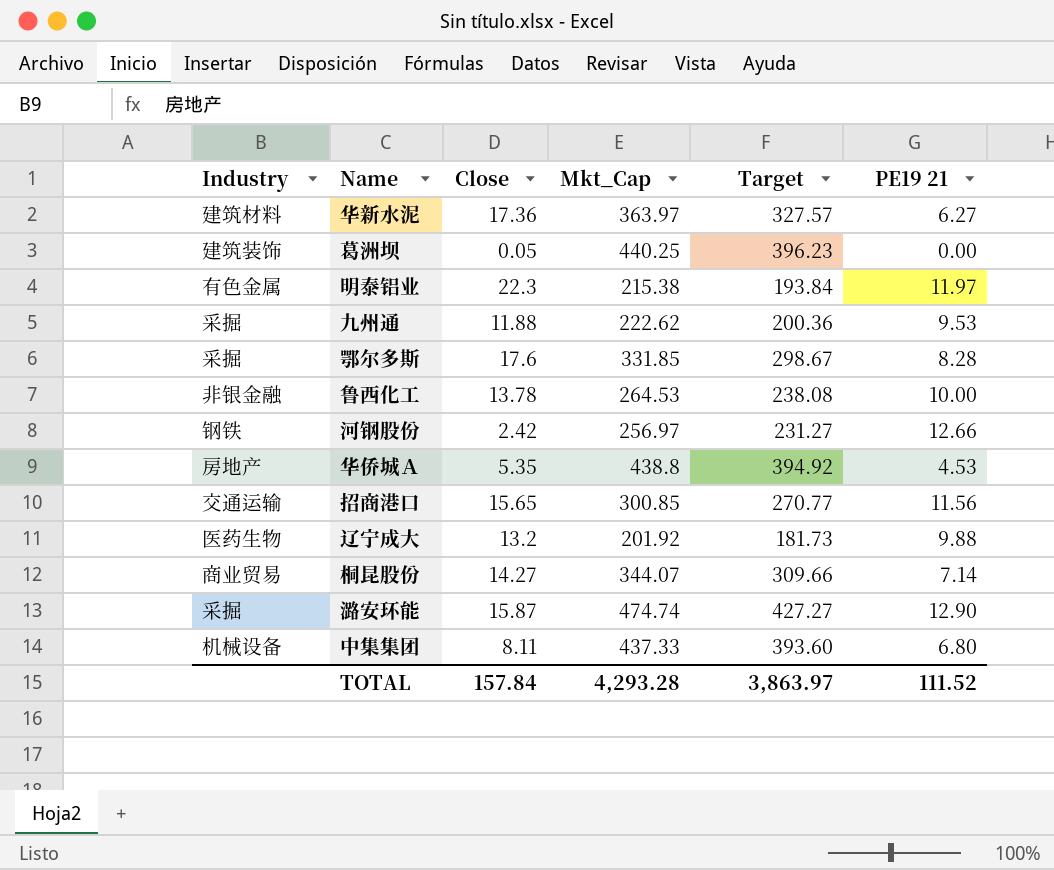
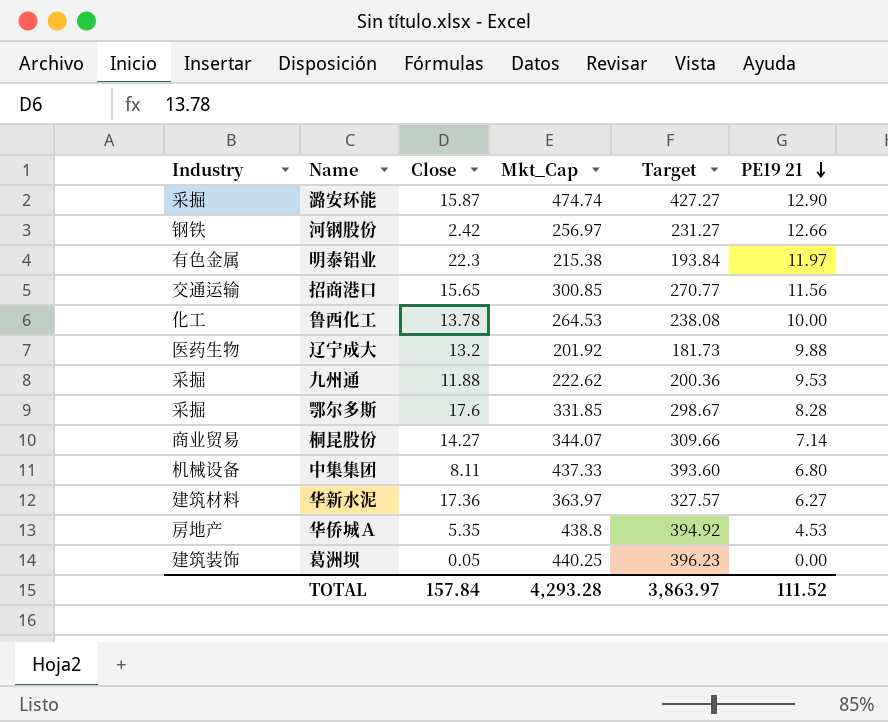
row order: none -> PE19 21 descending
鲁西化工 | Industry: 非银金融 -> 化工

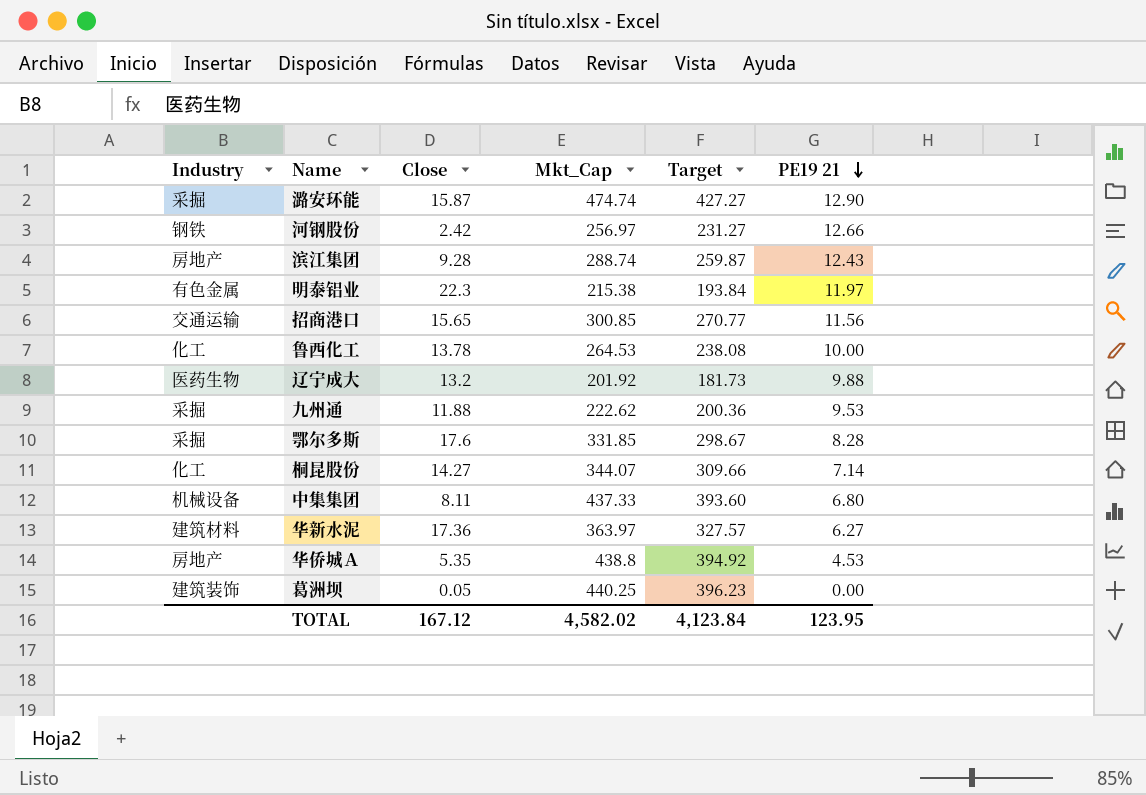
row 滨江集团: none -> 房地产 | 9.28 | 288.74 | 259.87 | 12.43
桐昆股份 | Industry: 商业贸易 -> 化工
TOTAL | Close: 157.84 -> 167.12
TOTAL | Mkt_Cap: 4,293.28 -> 4,582.02
TOTAL | Target: 3,863.97 -> 4,123.84
TOTAL | PE19 21: 111.52 -> 123.95

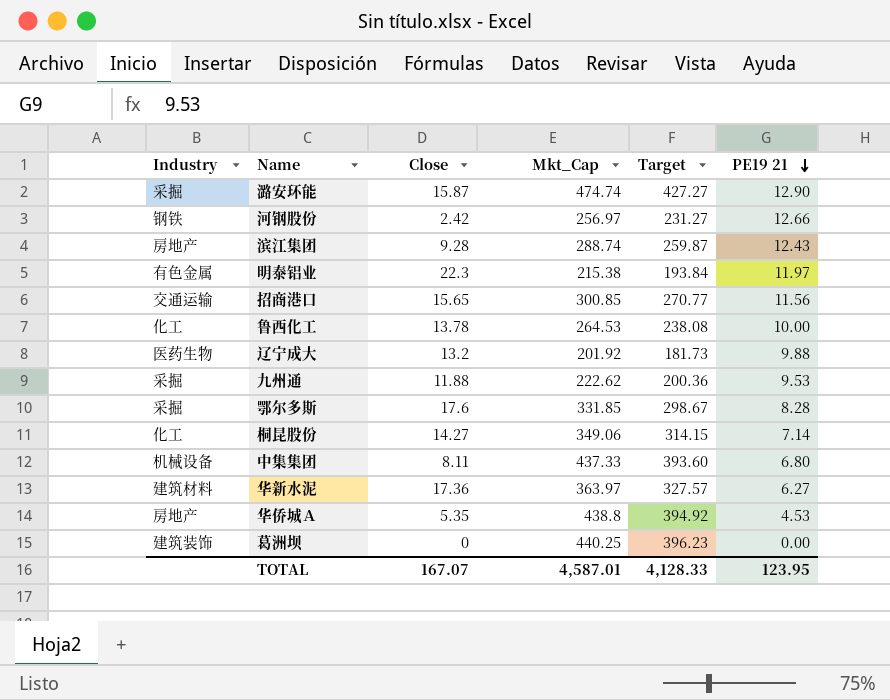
桐昆股份 | Mkt_Cap: 344.07 -> 349.06
桐昆股份 | Target: 309.66 -> 314.15
葛洲坝 | Close: 0.05 -> 0
TOTAL | Close: 167.12 -> 167.07
TOTAL | Mkt_Cap: 4,582.02 -> 4,587.01
TOTAL | Target: 4,123.84 -> 4,128.33

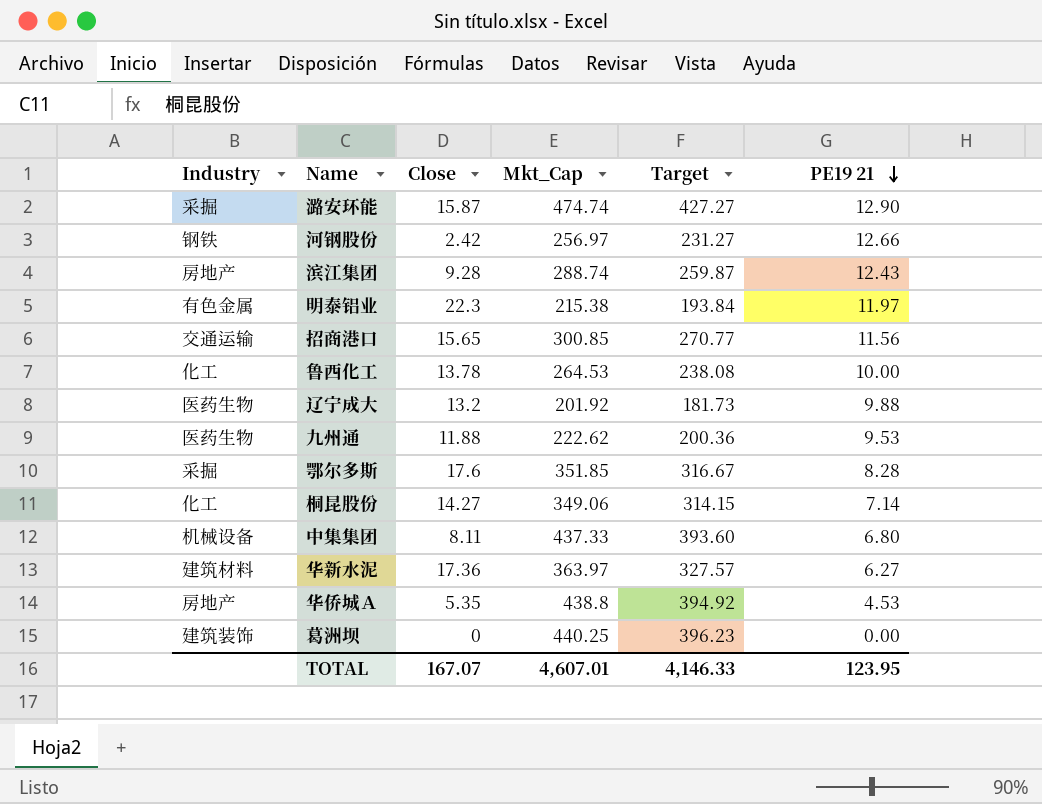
九州通 | Industry: 采掘 -> 医药生物
鄂尔多斯 | Mkt_Cap: 331.85 -> 351.85
鄂尔多斯 | Target: 298.67 -> 316.67
TOTAL | Mkt_Cap: 4,587.01 -> 4,607.01
TOTAL | Target: 4,128.33 -> 4,146.33

